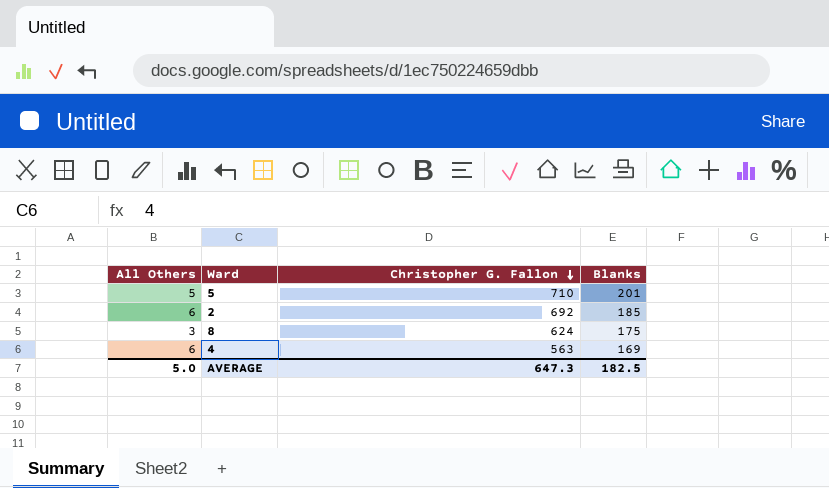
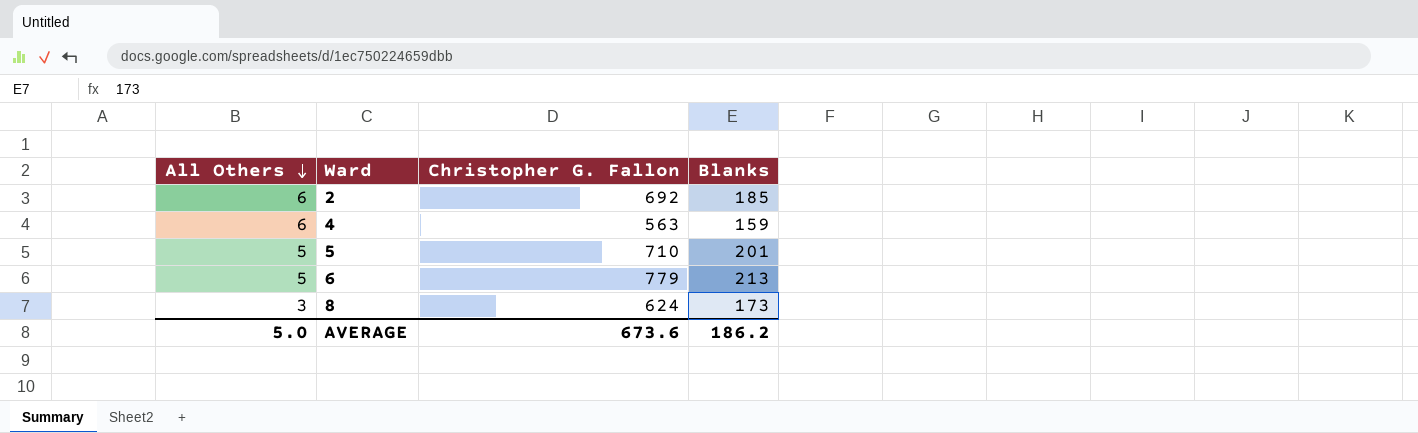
row order: Christopher G. Fallon descending -> All Others descending
4 | Blanks: 169 -> 159
row 6: none -> 5 | 779 | 213
8 | Blanks: 175 -> 173
AVERAGE | Christopher G. Fallon: 647.3 -> 673.6
AVERAGE | Blanks: 182.5 -> 186.2

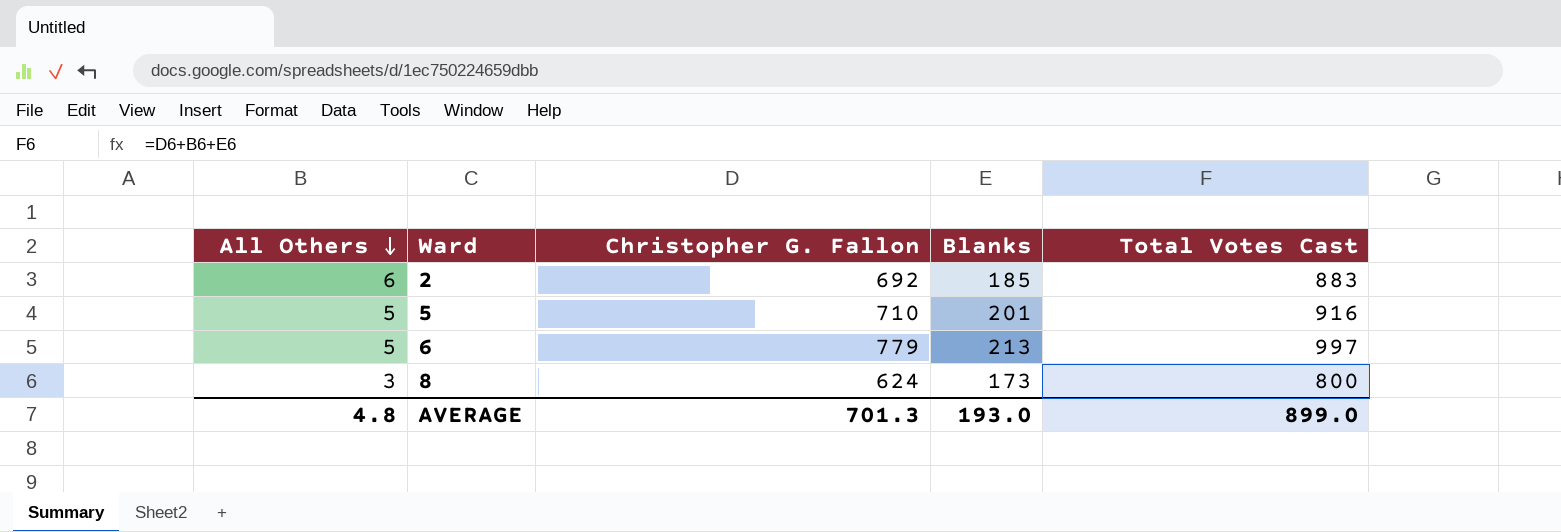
column Total Votes Cast | formula: none -> [All Others] + [Christopher G. Fallon] + [Blanks]
row 4: 6 | 563 | 159 -> none
AVERAGE | All Others: 5.0 -> 4.8
AVERAGE | Christopher G. Fallon: 673.6 -> 701.3
AVERAGE | Blanks: 186.2 -> 193.0

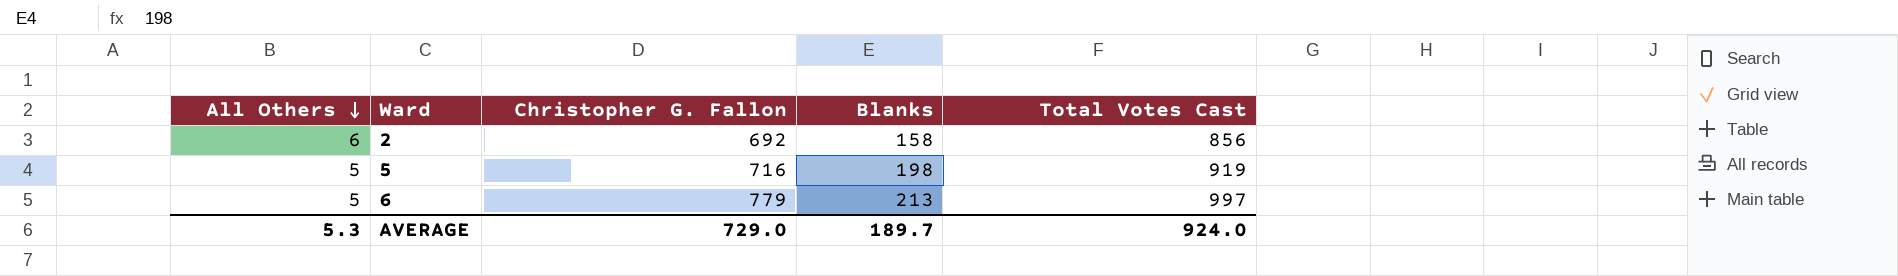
row 8: 3 | 624 | 173 | 800 -> none
2 | Blanks: 185 -> 158
2 | Total Votes Cast: 883 -> 856
5 | Christopher G. Fallon: 710 -> 716
5 | Blanks: 201 -> 198
5 | Total Votes Cast: 916 -> 919
AVERAGE | All Others: 4.8 -> 5.3
AVERAGE | Christopher G. Fallon: 701.3 -> 729.0
AVERAGE | Blanks: 193.0 -> 189.7
AVERAGE | Total Votes Cast: 899.0 -> 924.0

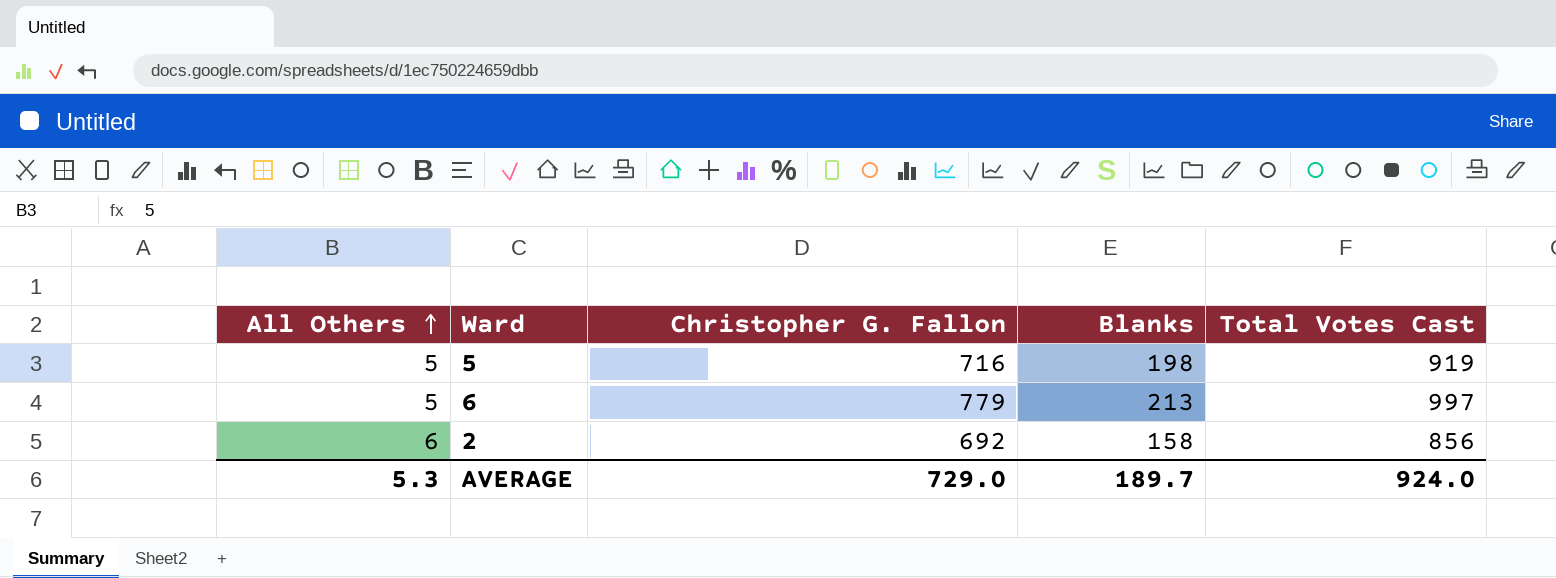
row order: All Others descending -> All Others ascending

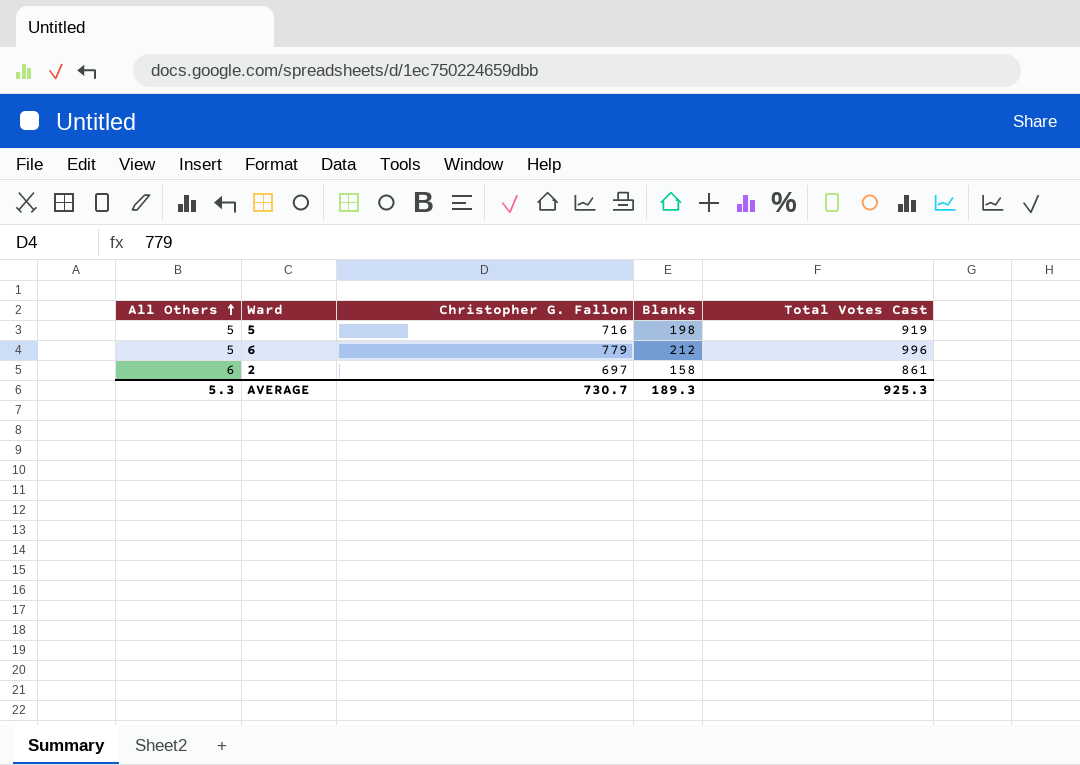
6 | Blanks: 213 -> 212
6 | Total Votes Cast: 997 -> 996
2 | Christopher G. Fallon: 692 -> 697
2 | Total Votes Cast: 856 -> 861
AVERAGE | Christopher G. Fallon: 729.0 -> 730.7
AVERAGE | Blanks: 189.7 -> 189.3
AVERAGE | Total Votes Cast: 924.0 -> 925.3

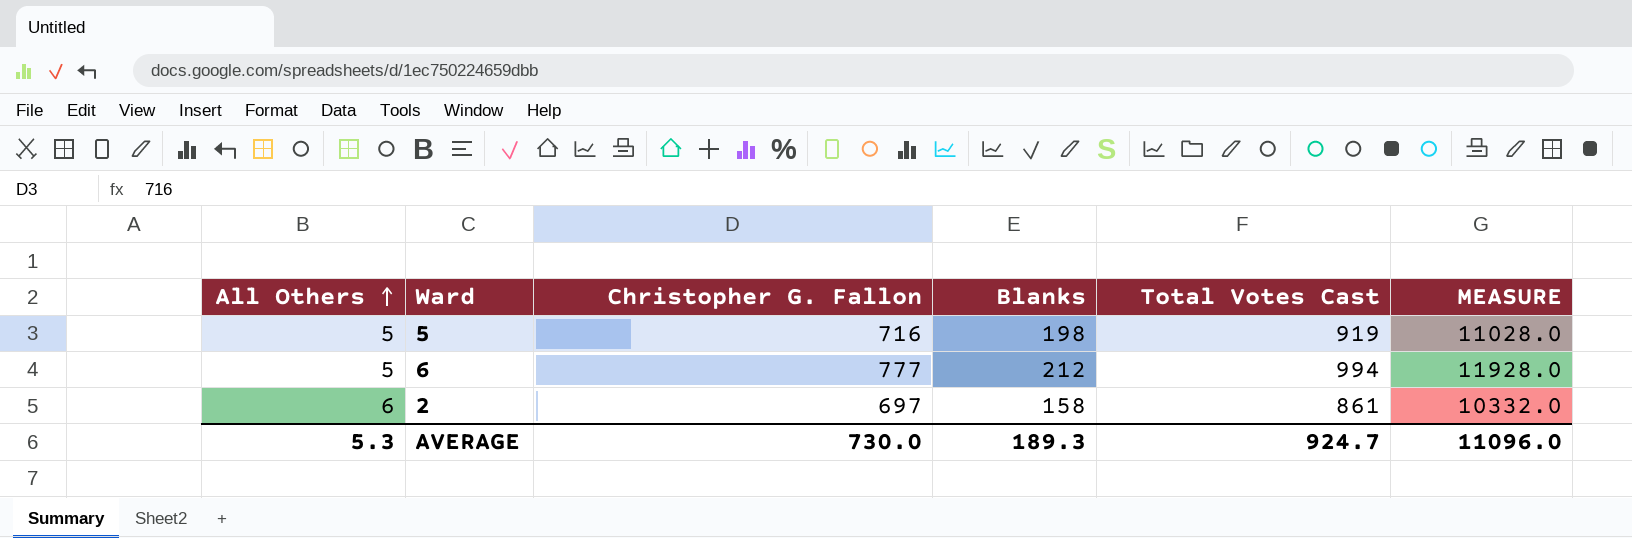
column MEASURE | formula: none -> [Total Votes Cast] * 12
6 | Christopher G. Fallon: 779 -> 777
6 | Total Votes Cast: 996 -> 994
AVERAGE | Christopher G. Fallon: 730.7 -> 730.0
AVERAGE | Total Votes Cast: 925.3 -> 924.7

